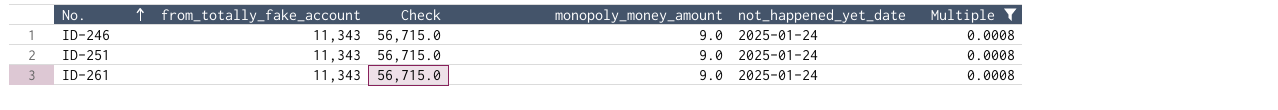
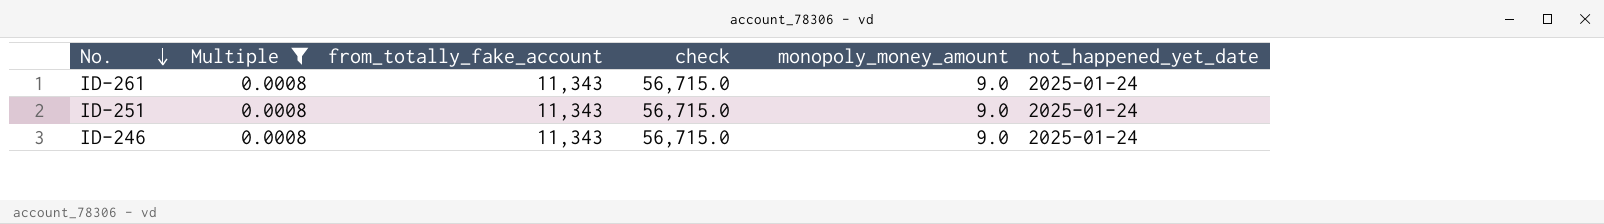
row order: No. ascending -> No. descending
column Multiple | position: 6 -> 2
column name: Check -> check

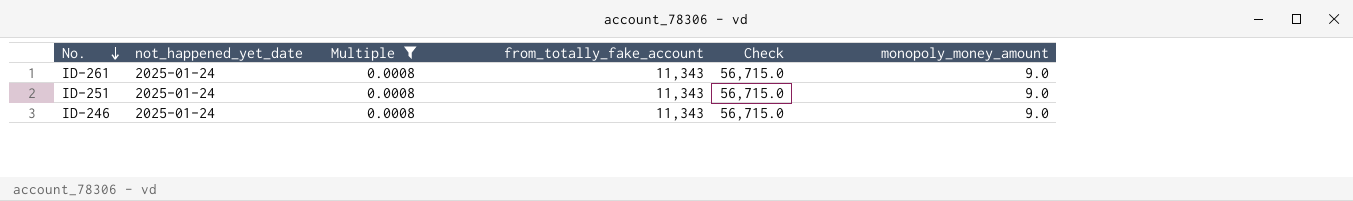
column not_happened_yet_date | position: 6 -> 2
column name: check -> Check

